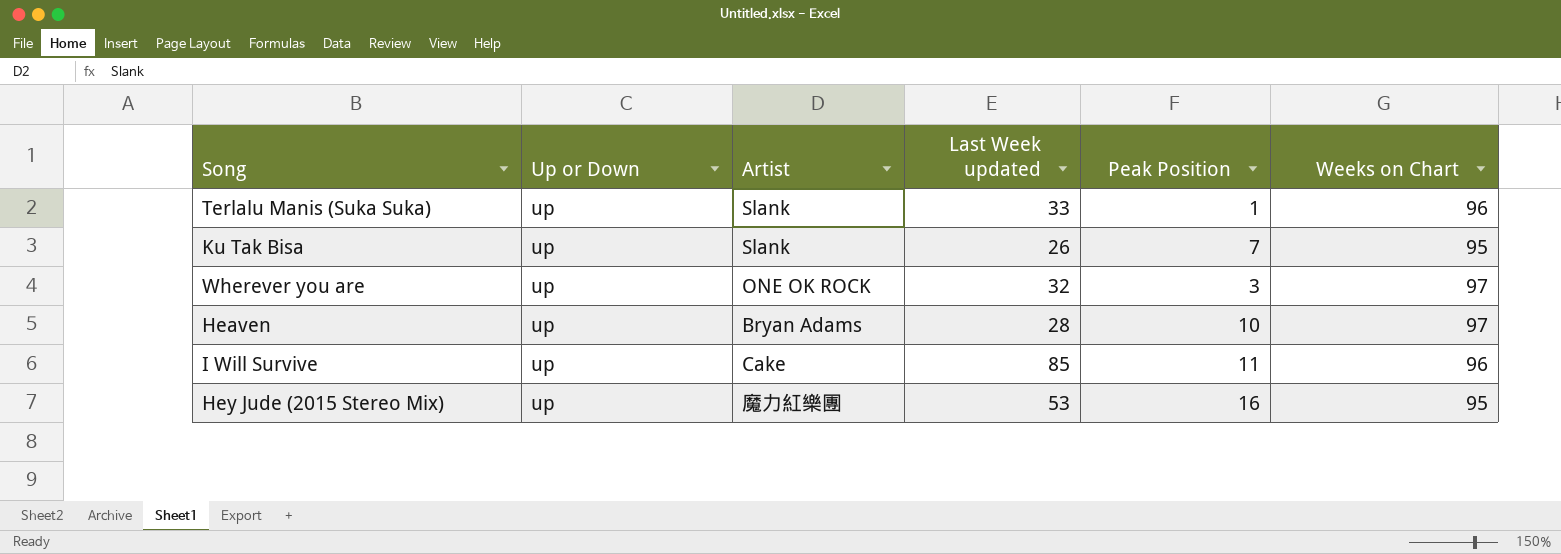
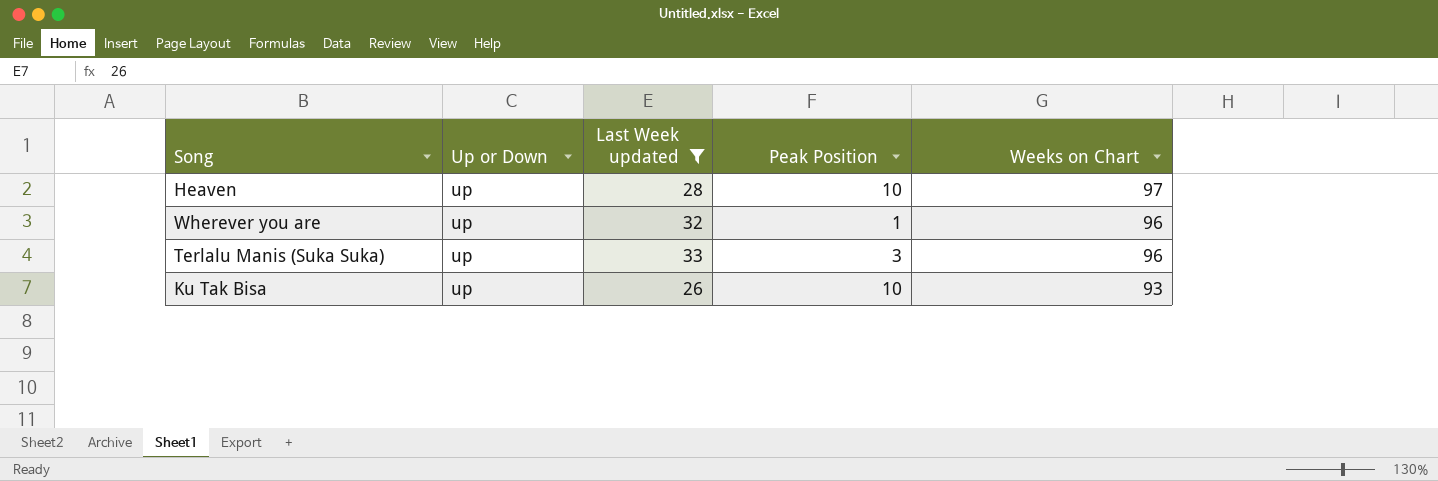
filter: none -> Last Week updated <= 33
row order: none -> Weeks on Chart descending
column Artist | position: 3 -> none
Wherever you are | Peak Position: 3 -> 1
Wherever you are | Weeks on Chart: 97 -> 96
Terlalu Manis (Suka Suka) | Peak Position: 1 -> 3
Ku Tak Bisa | Peak Position: 7 -> 10
Ku Tak Bisa | Weeks on Chart: 95 -> 93

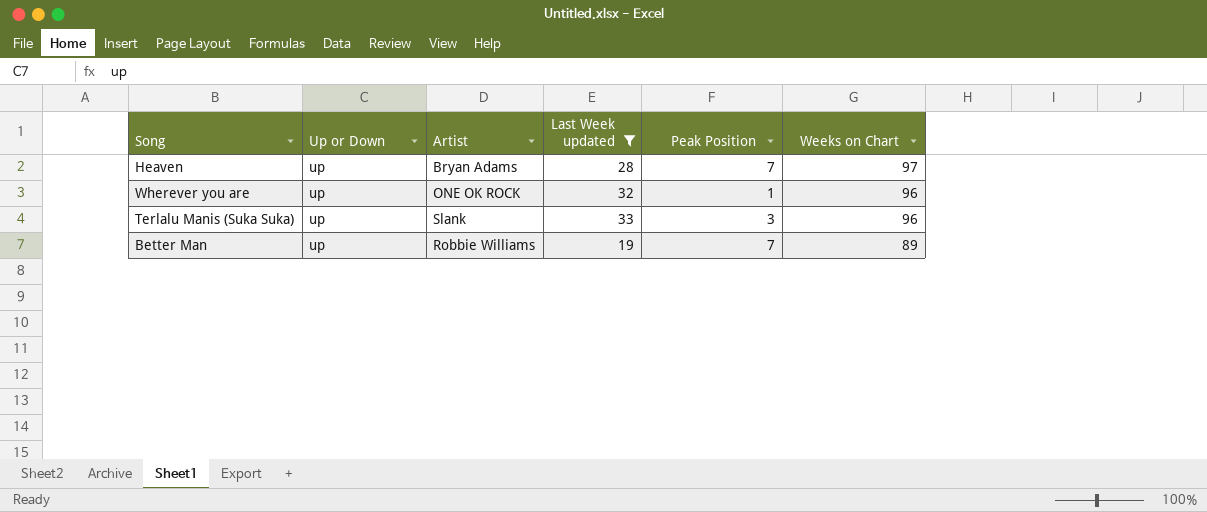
column Artist | position: none -> 3
row Ku Tak Bisa: up | 26 | 10 | 93 -> none
Heaven | Peak Position: 10 -> 7
row Better Man: none -> up | Robbie Williams | 19 | 7 | 89

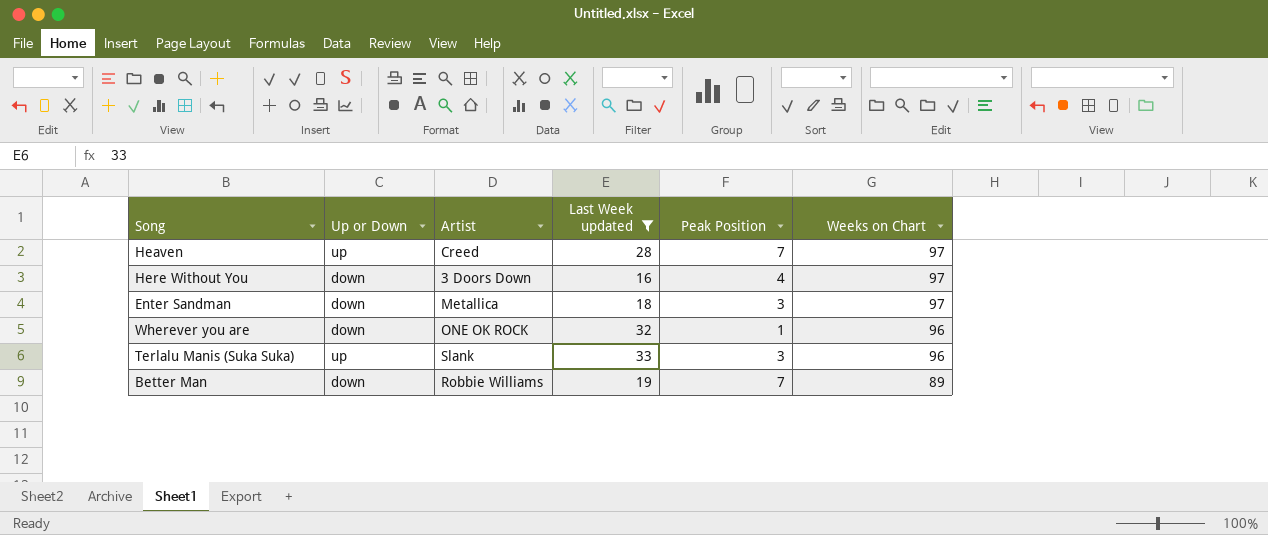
Heaven | Artist: Bryan Adams -> Creed
row Here Without You: none -> down | 3 Doors Down | 16 | 4 | 97
row Enter Sandman: none -> down | Metallica | 18 | 3 | 97
Wherever you are | Up or Down: up -> down
Better Man | Up or Down: up -> down

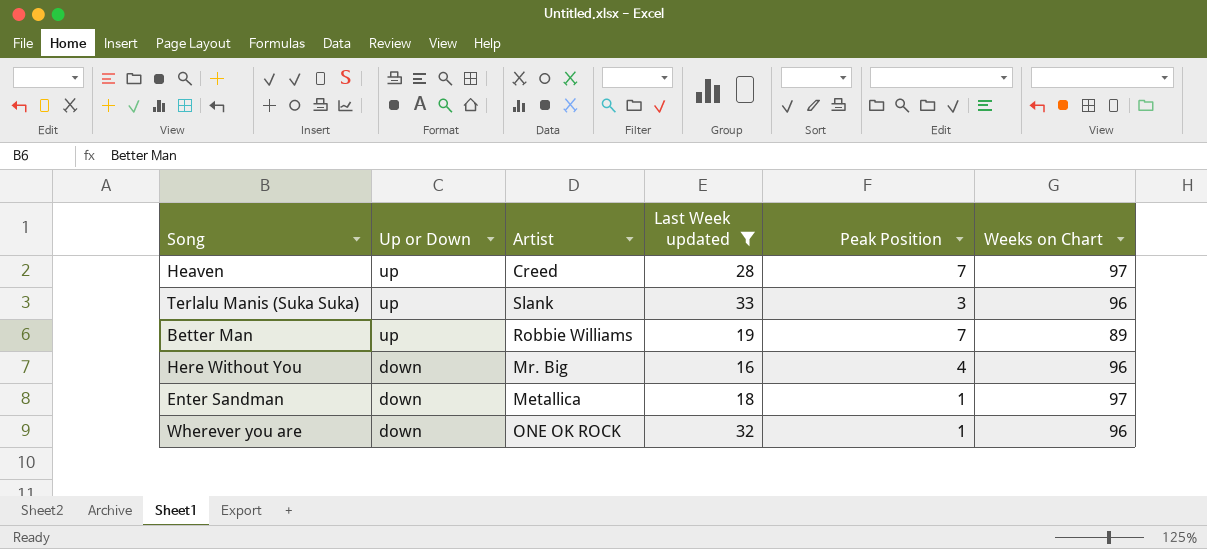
row order: Weeks on Chart descending -> Up or Down descending
Better Man | Up or Down: down -> up
Here Without You | Artist: 3 Doors Down -> Mr. Big
Here Without You | Weeks on Chart: 97 -> 96
Enter Sandman | Peak Position: 3 -> 1

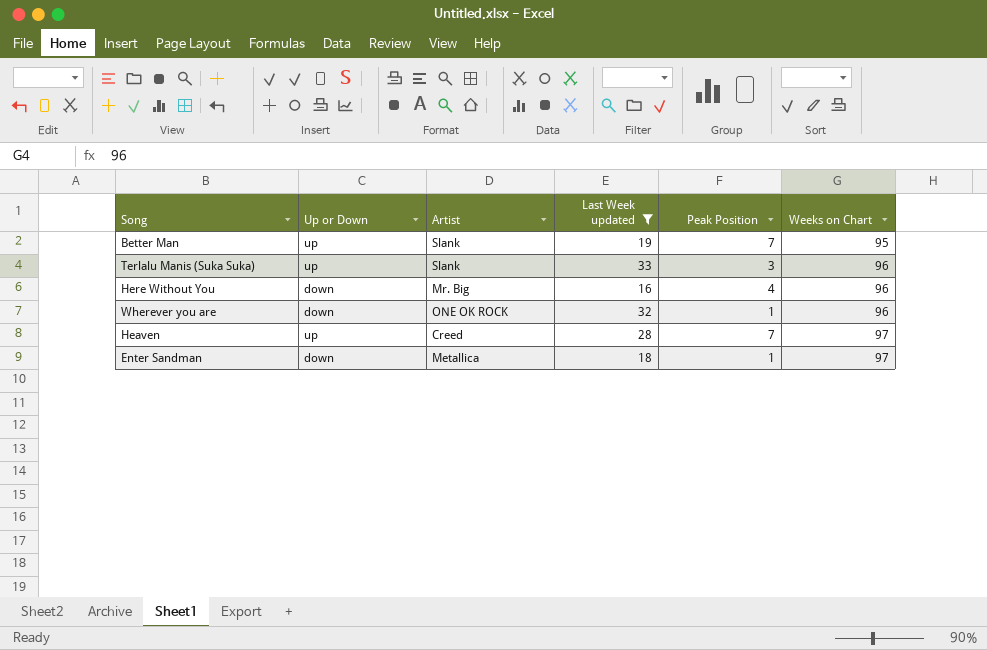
row order: Up or Down descending -> Weeks on Chart ascending
Better Man | Artist: Robbie Williams -> Slank
Better Man | Weeks on Chart: 89 -> 95

